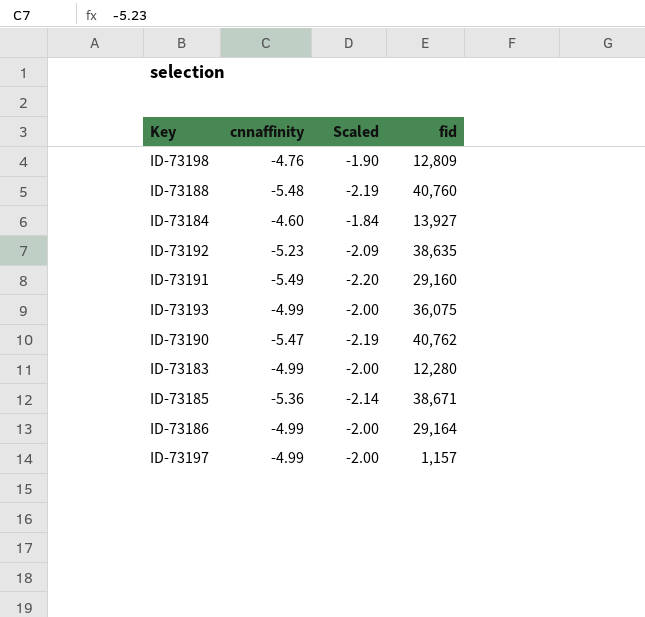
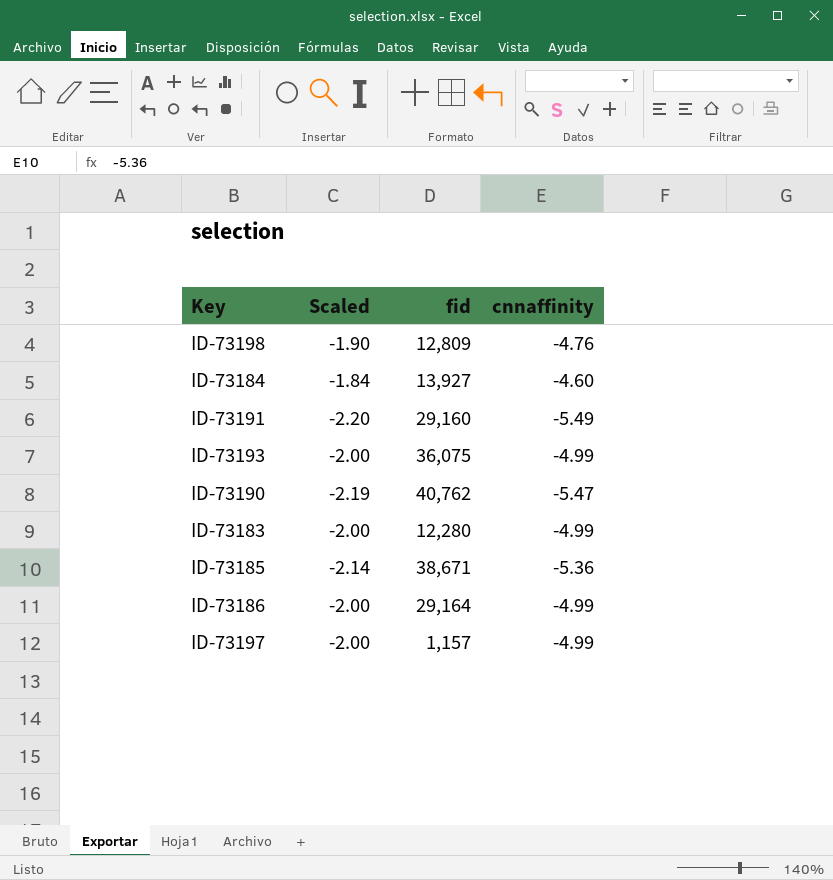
column cnnaffinity | position: 2 -> 4
row ID-73188: -5.48 | -2.19 | 40,760 -> none
row ID-73192: -5.23 | -2.09 | 38,635 -> none

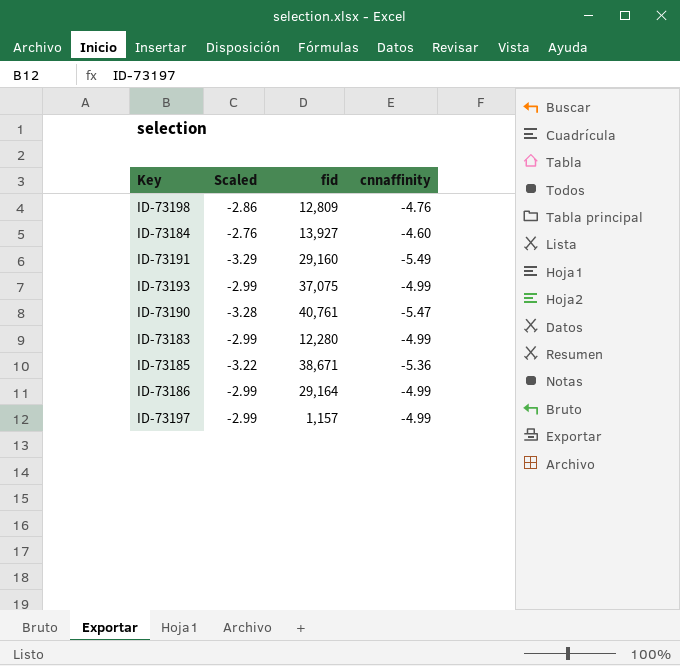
column Scaled | formula: [cnnaffinity] * 0.4 -> [cnnaffinity] * 0.6
ID-73193 | fid: 36,075 -> 37,075
ID-73190 | fid: 40,762 -> 40,761

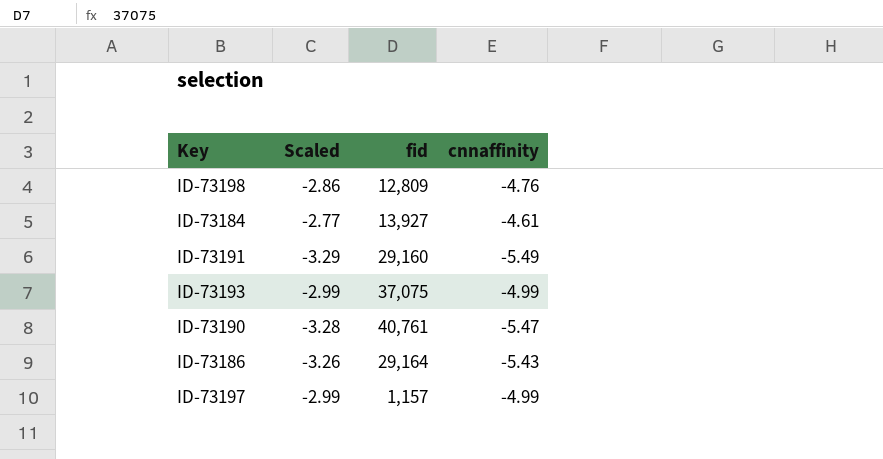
row ID-73183: -2.99 | 12,280 | -4.99 -> none
row ID-73185: -3.22 | 38,671 | -5.36 -> none
ID-73184 | Scaled: -2.76 -> -2.77
ID-73184 | cnnaffinity: -4.60 -> -4.61
ID-73186 | Scaled: -2.99 -> -3.26
ID-73186 | cnnaffinity: -4.99 -> -5.43

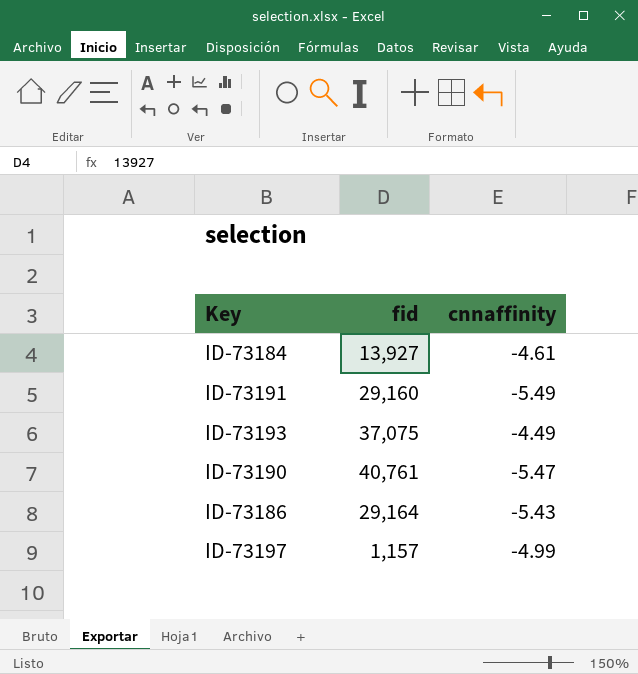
column Scaled | formula: [cnnaffinity] * 0.6 -> none
row ID-73198: -2.86 | 12,809 | -4.76 -> none
ID-73193 | cnnaffinity: -4.99 -> -4.49

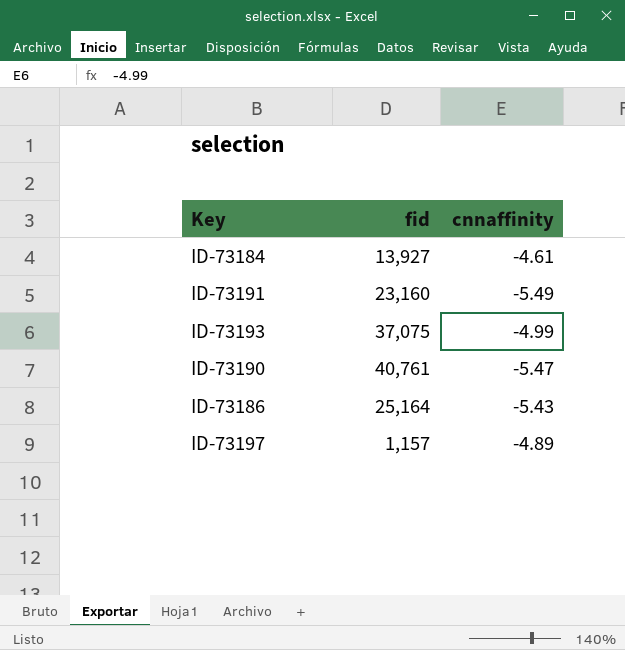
ID-73191 | fid: 29,160 -> 23,160
ID-73193 | cnnaffinity: -4.49 -> -4.99
ID-73186 | fid: 29,164 -> 25,164
ID-73197 | cnnaffinity: -4.99 -> -4.89

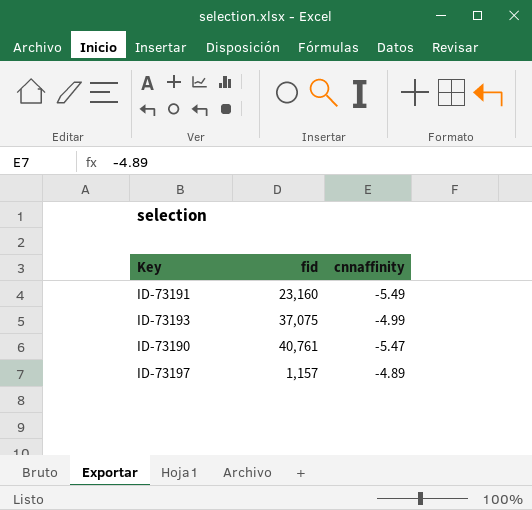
row ID-73184: 13,927 | -4.61 -> none
row ID-73186: 25,164 | -5.43 -> none

